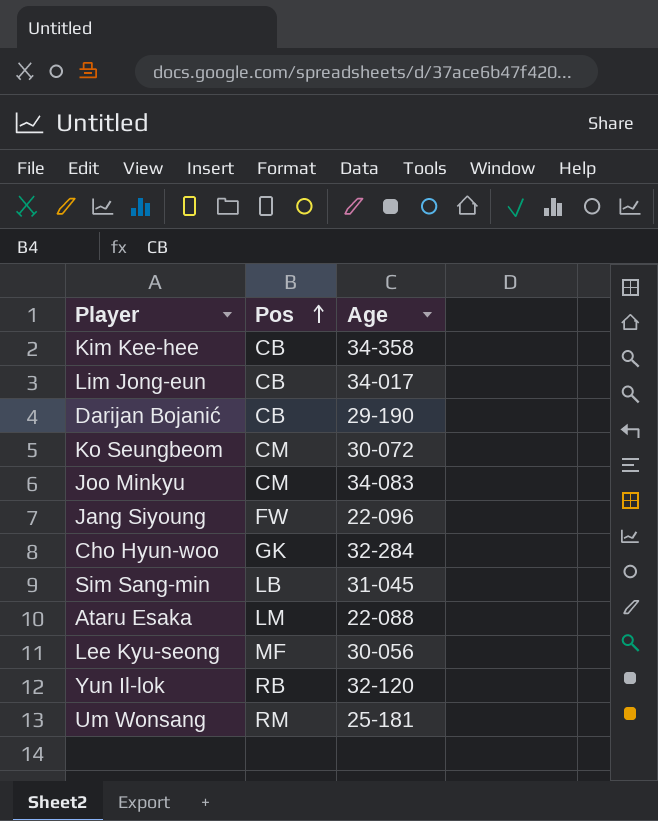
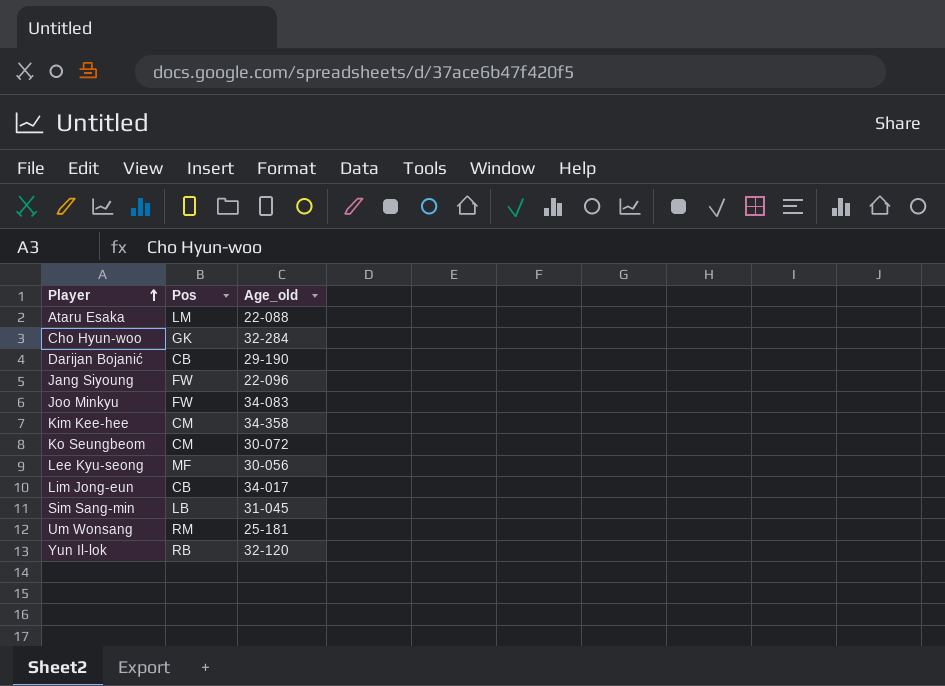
row order: Pos ascending -> Player ascending
column name: Age -> Age_old
Joo Minkyu | Pos: CM -> FW
Kim Kee-hee | Pos: CB -> CM

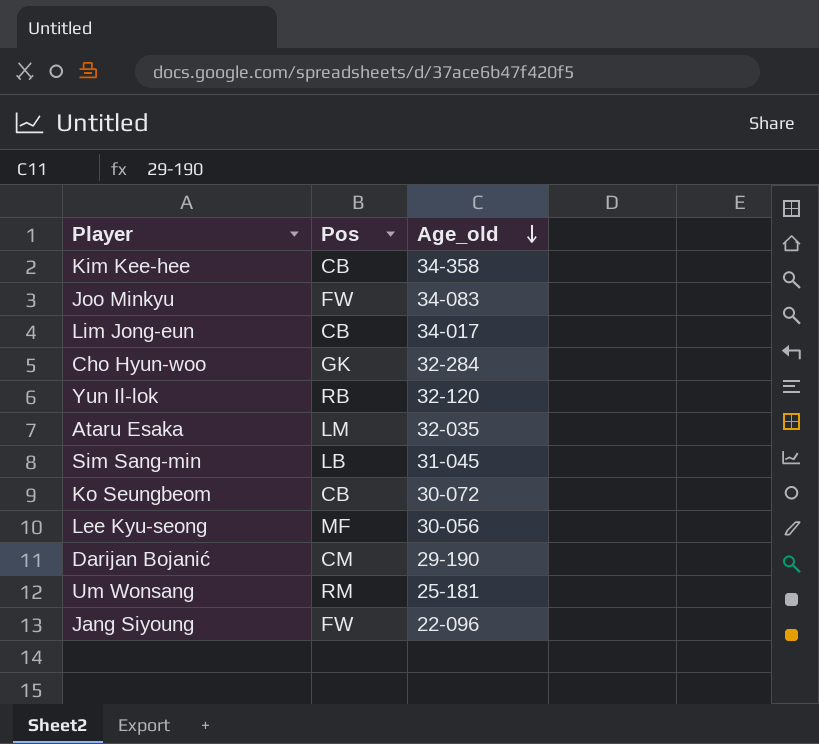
row order: Player ascending -> Age_old descending
Kim Kee-hee | Pos: CM -> CB
Ataru Esaka | Age_old: 22-088 -> 32-035
Ko Seungbeom | Pos: CM -> CB
Darijan Bojanić | Pos: CB -> CM

